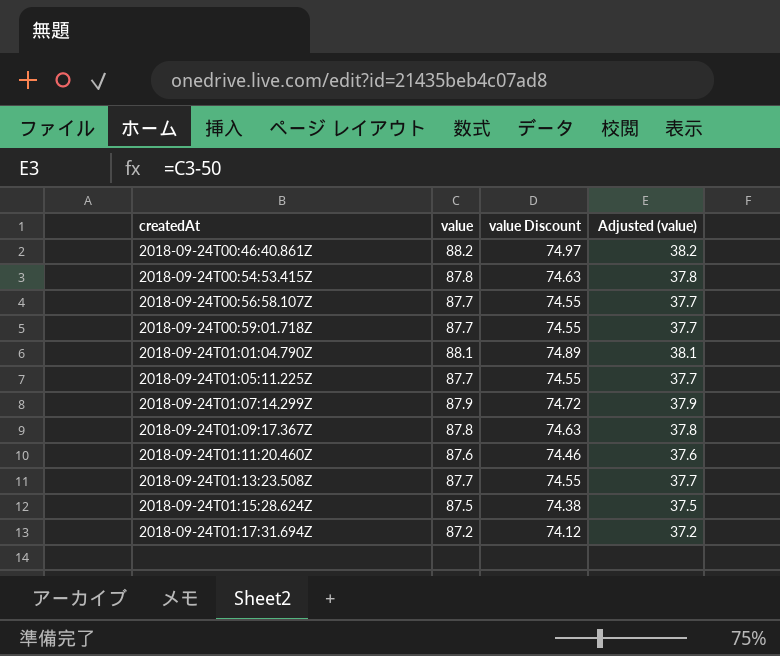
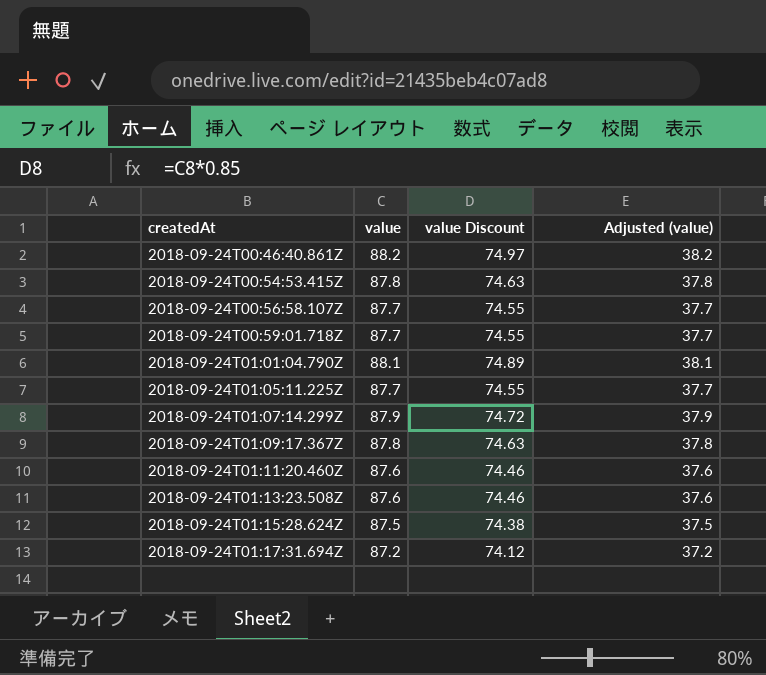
2018-09-24T01:13:23.508Z | value: 87.7 -> 87.6
2018-09-24T01:13:23.508Z | value Discount: 74.55 -> 74.46
2018-09-24T01:13:23.508Z | Adjusted (value): 37.7 -> 37.6

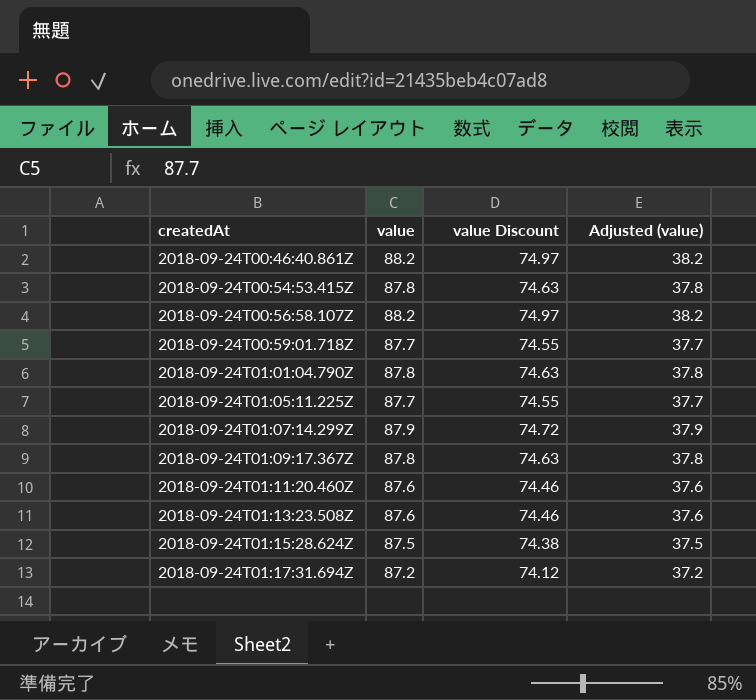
2018-09-24T00:56:58.107Z | value: 87.7 -> 88.2
2018-09-24T00:56:58.107Z | value Discount: 74.55 -> 74.97
2018-09-24T00:56:58.107Z | Adjusted (value): 37.7 -> 38.2
2018-09-24T01:01:04.790Z | value: 88.1 -> 87.8
2018-09-24T01:01:04.790Z | value Discount: 74.89 -> 74.63
2018-09-24T01:01:04.790Z | Adjusted (value): 38.1 -> 37.8

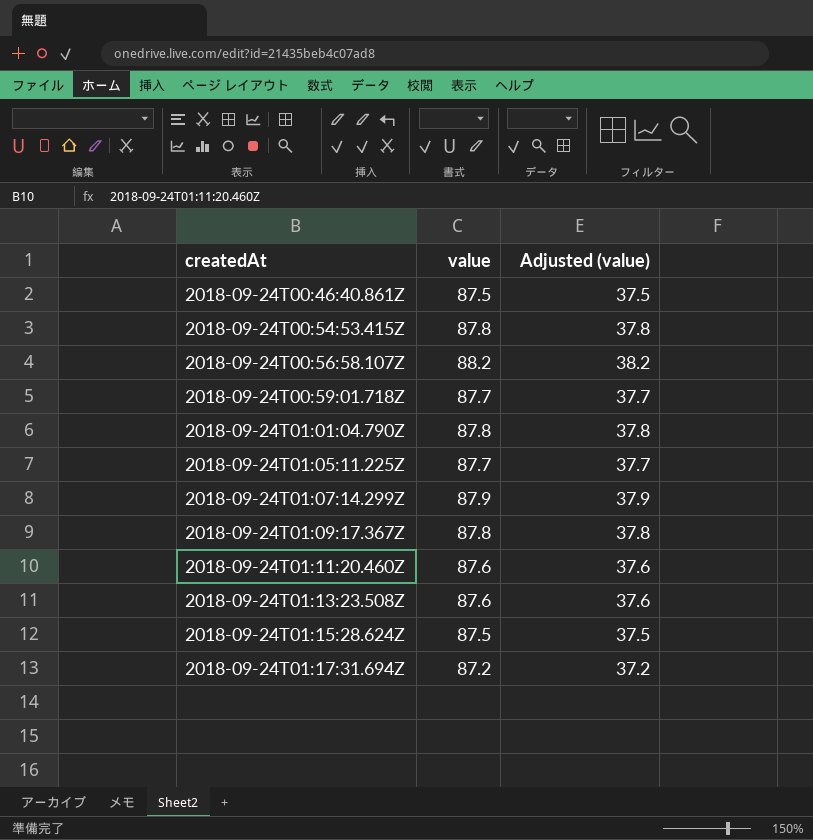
column value Discount | formula: [value] * 0.85 -> none
2018-09-24T00:46:40.861Z | value: 88.2 -> 87.5
2018-09-24T00:46:40.861Z | Adjusted (value): 38.2 -> 37.5

